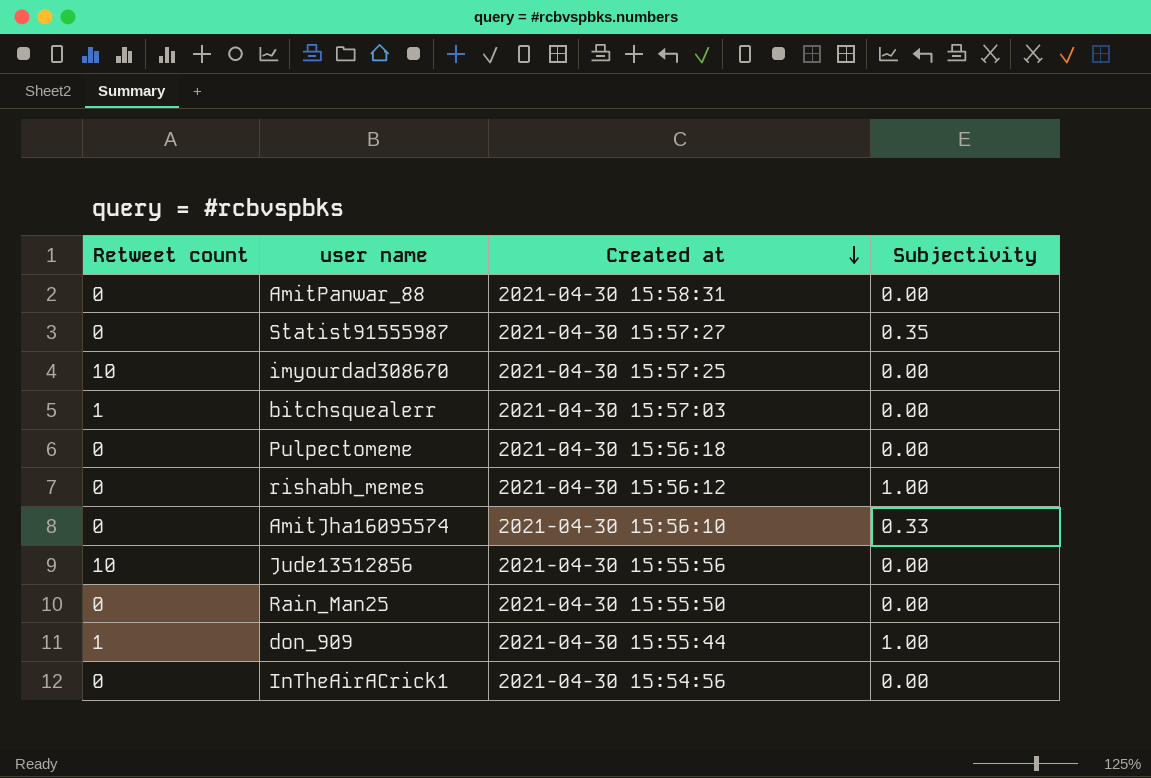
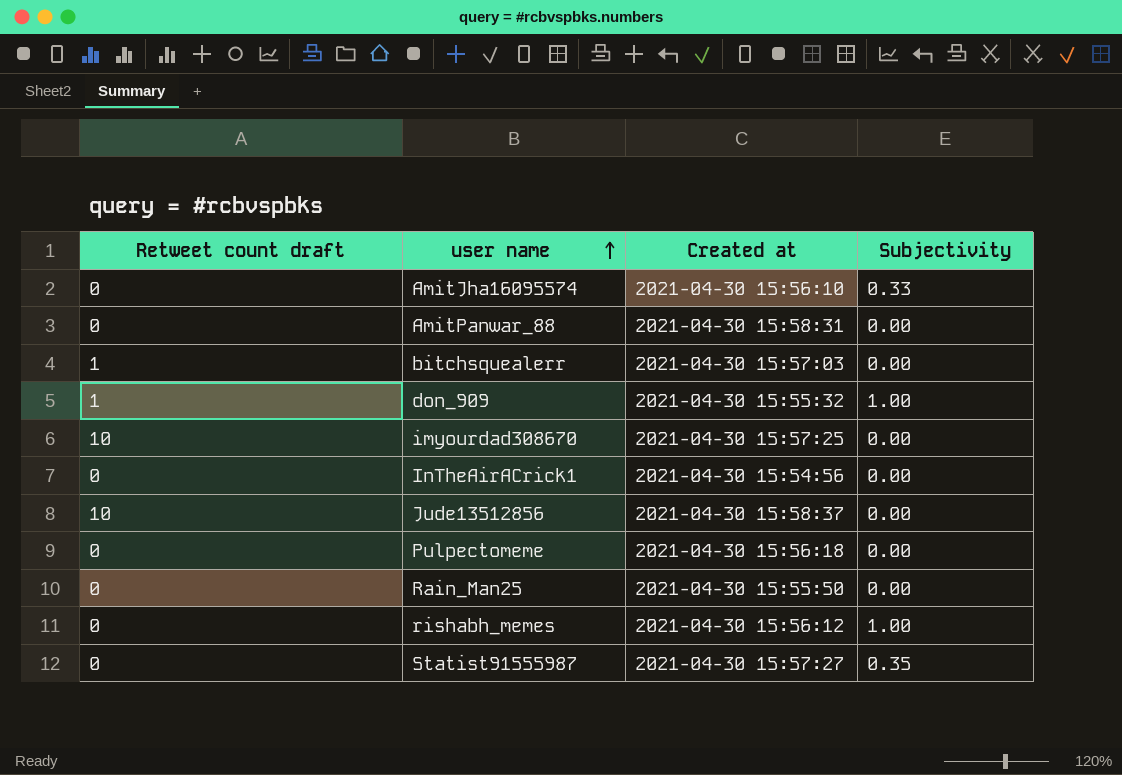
row order: Created at descending -> user name ascending
column name: Retweet count -> Retweet count draft
don_909 | Created at: 2021-04-30 15:55:44 -> 2021-04-30 15:55:32
Jude13512856 | Created at: 2021-04-30 15:55:56 -> 2021-04-30 15:58:37

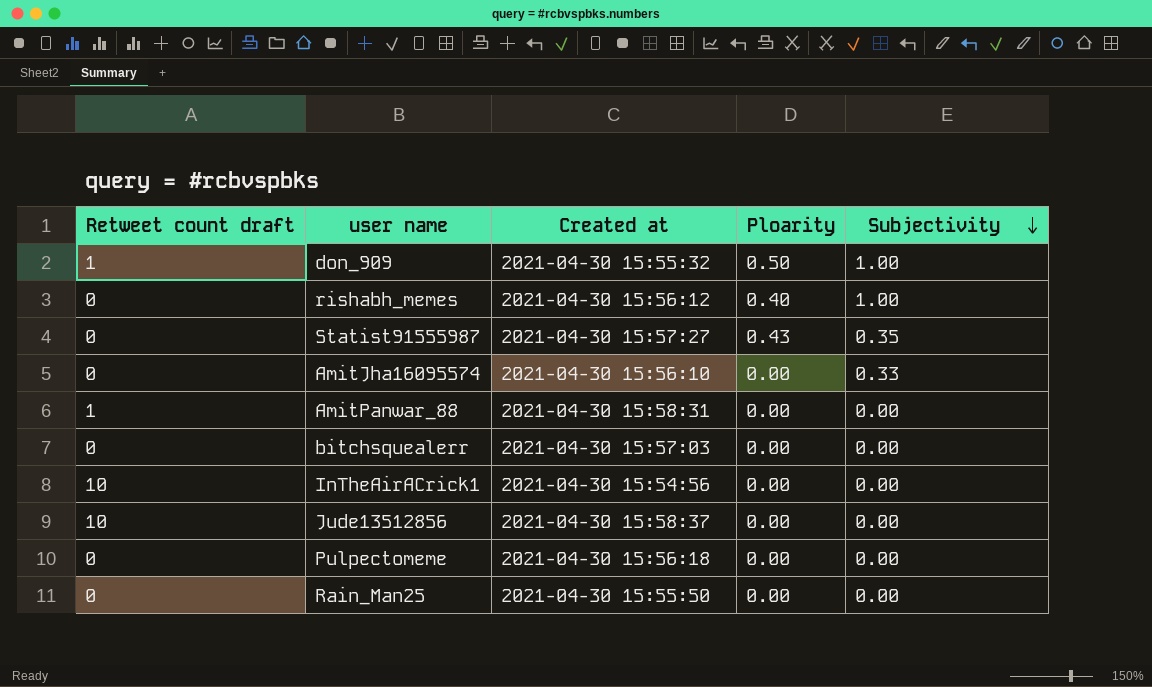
row order: user name ascending -> Subjectivity descending
column Ploarity | position: none -> 4
row imyourdad308670: 10 | 2021-04-30 15:57:25 | 0.00 -> none
AmitPanwar_88 | Retweet count draft: 0 -> 1
bitchsquealerr | Retweet count draft: 1 -> 0
InTheAirACrick1 | Retweet count draft: 0 -> 10

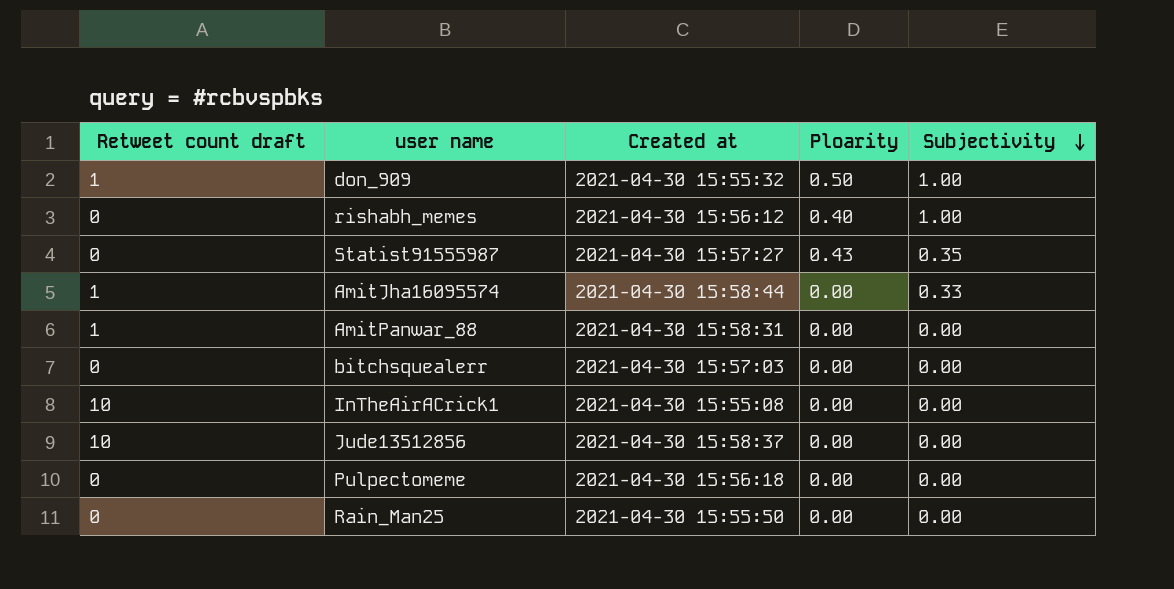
AmitJha16095574 | Retweet count draft: 0 -> 1
AmitJha16095574 | Created at: 2021-04-30 15:56:10 -> 2021-04-30 15:58:44
InTheAirACrick1 | Created at: 2021-04-30 15:54:56 -> 2021-04-30 15:55:08

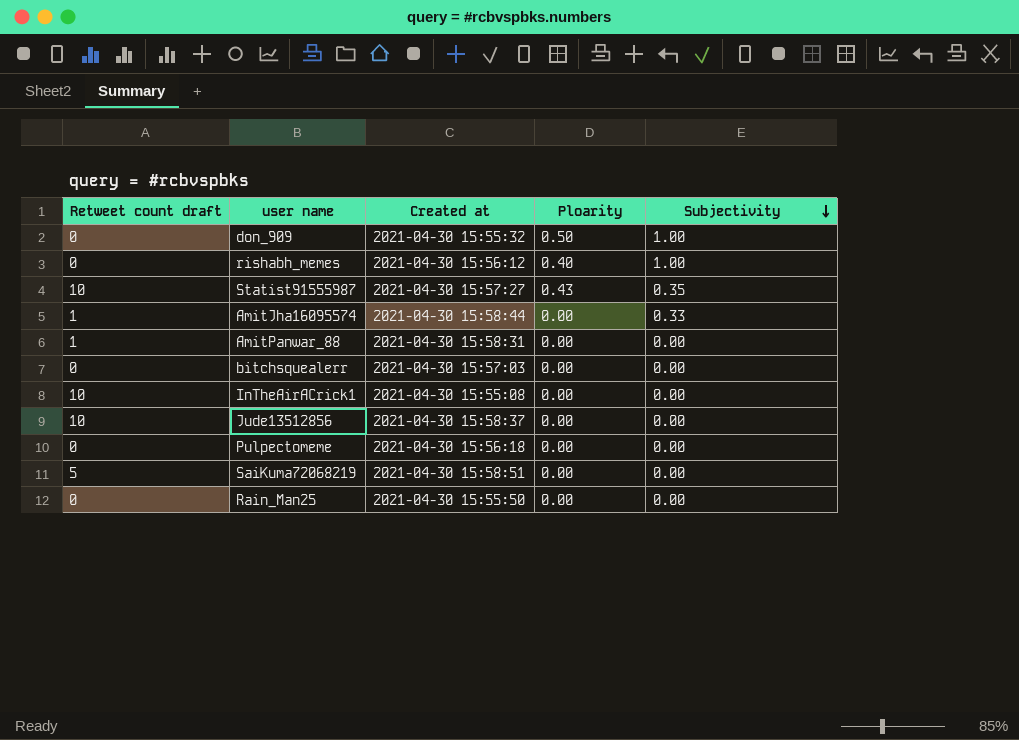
don_909 | Retweet count draft: 1 -> 0
Statist91555987 | Retweet count draft: 0 -> 10
row SaiKuma72068219: none -> 5 | 2021-04-30 15:58:51 | 0.00 | 0.00

